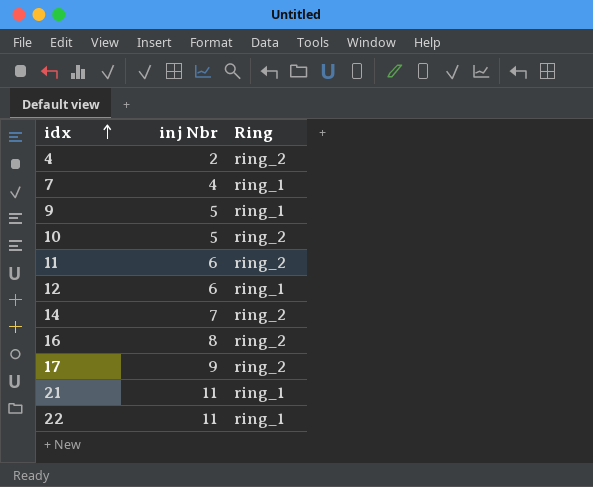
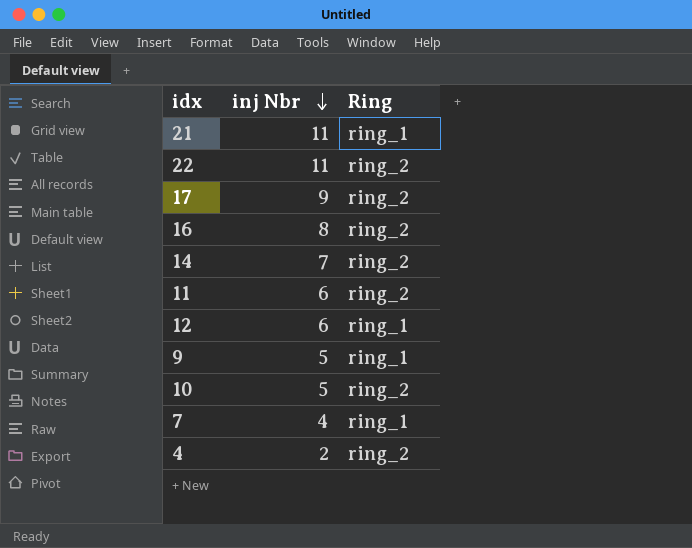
row order: idx ascending -> inj Nbr descending
22 | Ring: ring_1 -> ring_2

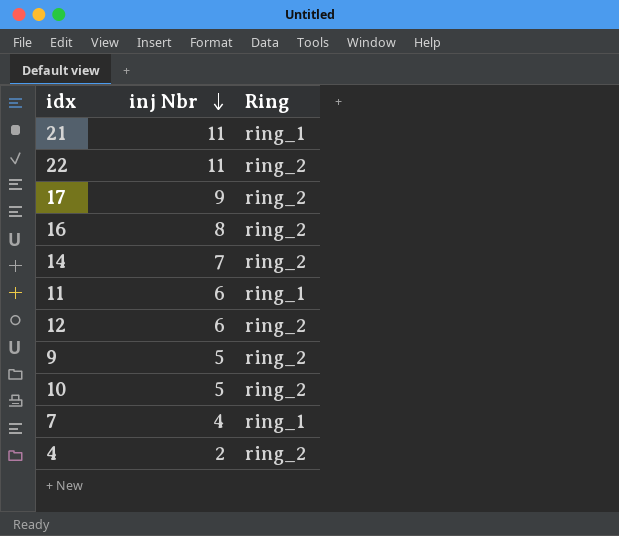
11 | Ring: ring_2 -> ring_1
12 | Ring: ring_1 -> ring_2
9 | Ring: ring_1 -> ring_2

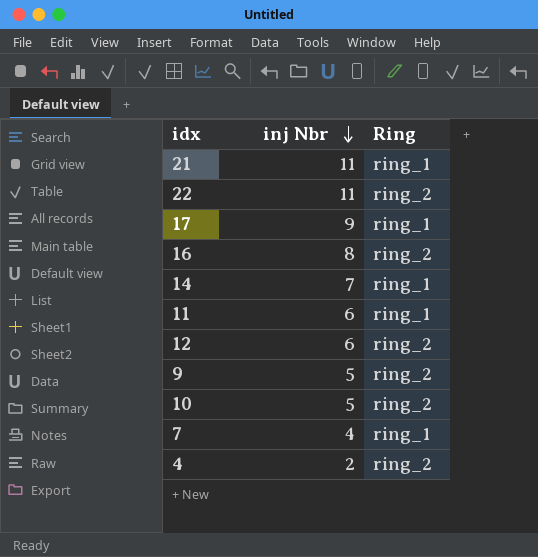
17 | Ring: ring_2 -> ring_1
14 | Ring: ring_2 -> ring_1

